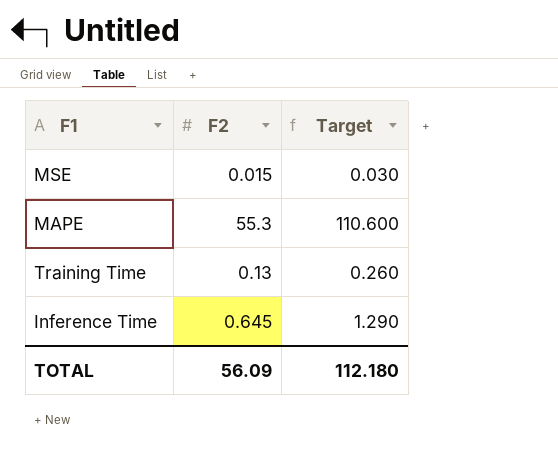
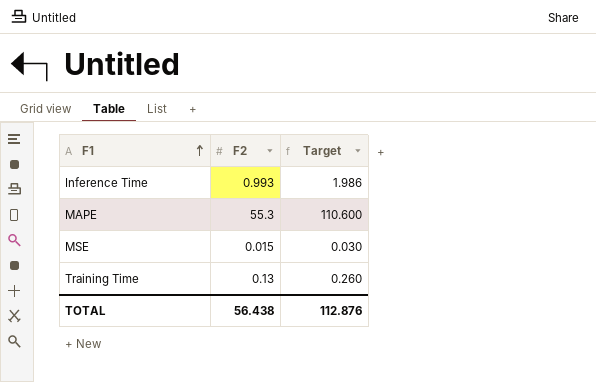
row order: none -> F1 ascending
Inference Time | F2: 0.645 -> 0.993
Inference Time | Target: 1.290 -> 1.986
TOTAL | F2: 56.09 -> 56.438
TOTAL | Target: 112.180 -> 112.876

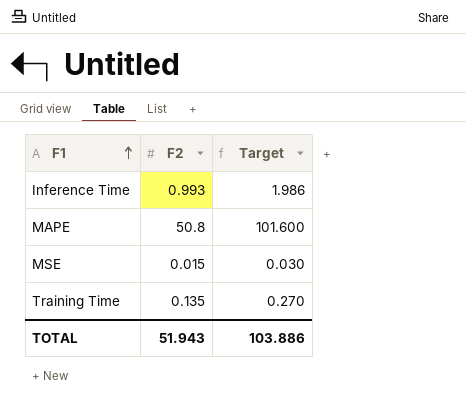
MAPE | F2: 55.3 -> 50.8
MAPE | Target: 110.600 -> 101.600
Training Time | F2: 0.13 -> 0.135
Training Time | Target: 0.260 -> 0.270
TOTAL | F2: 56.438 -> 51.943
TOTAL | Target: 112.876 -> 103.886

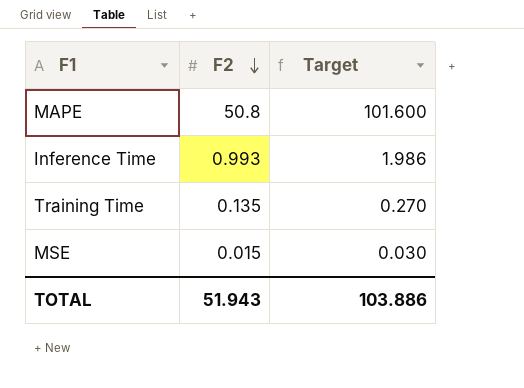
row order: F1 ascending -> F2 descending

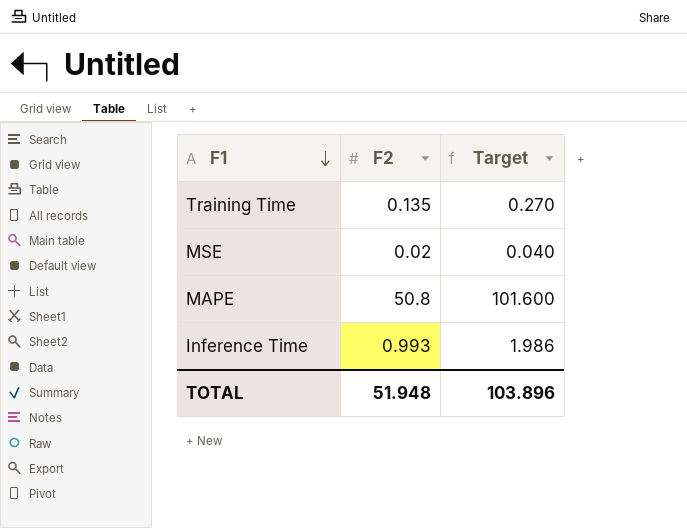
row order: F2 descending -> F1 descending
MSE | F2: 0.015 -> 0.02
MSE | Target: 0.030 -> 0.040
TOTAL | F2: 51.943 -> 51.948
TOTAL | Target: 103.886 -> 103.896

